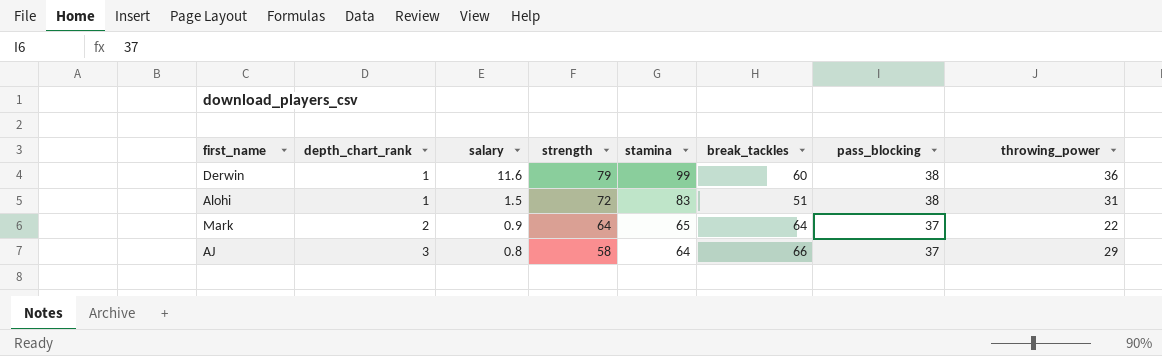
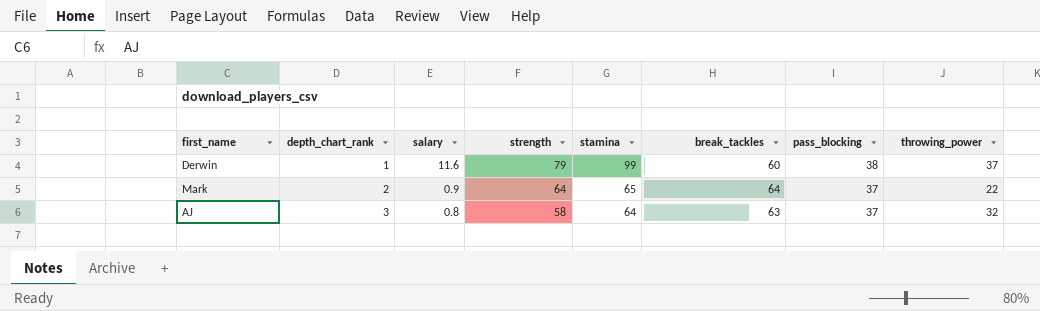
row Alohi: 1 | 1.5 | 72 | 83 | 51 | 38 | 31 -> none
Derwin | throwing_power: 36 -> 37
AJ | break_tackles: 66 -> 63
AJ | throwing_power: 29 -> 32

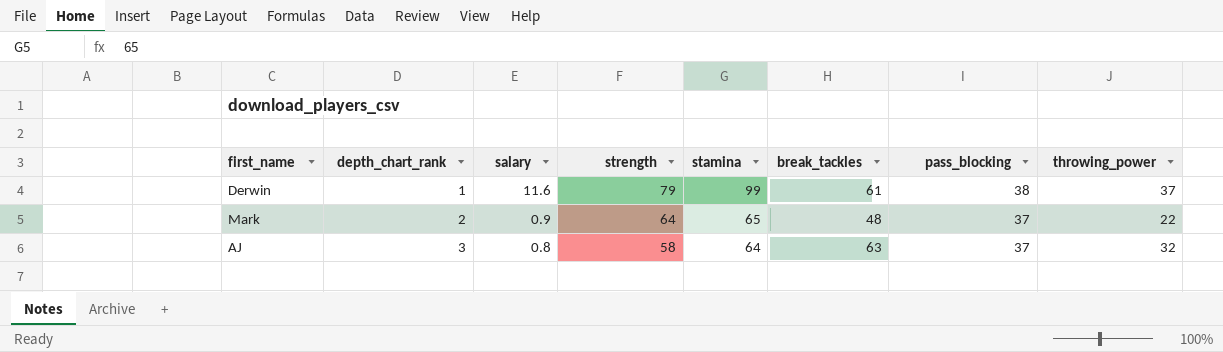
Derwin | break_tackles: 60 -> 61
Mark | break_tackles: 64 -> 48

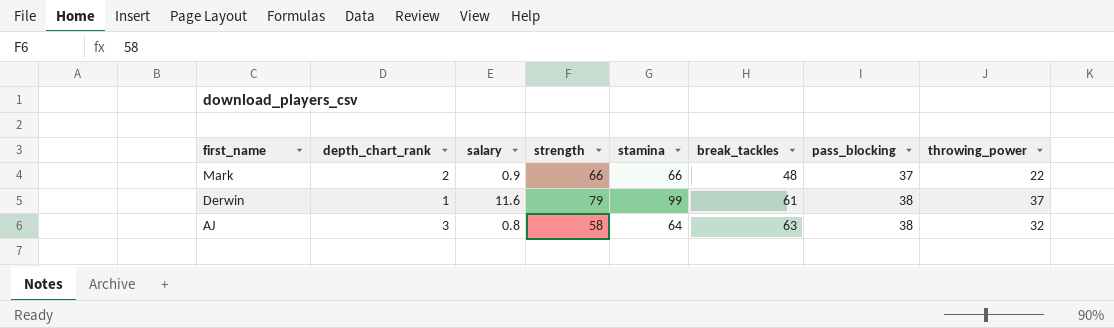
row order: depth_chart_rank ascending -> first_name descending
Mark | strength: 64 -> 66
Mark | stamina: 65 -> 66
AJ | pass_blocking: 37 -> 38

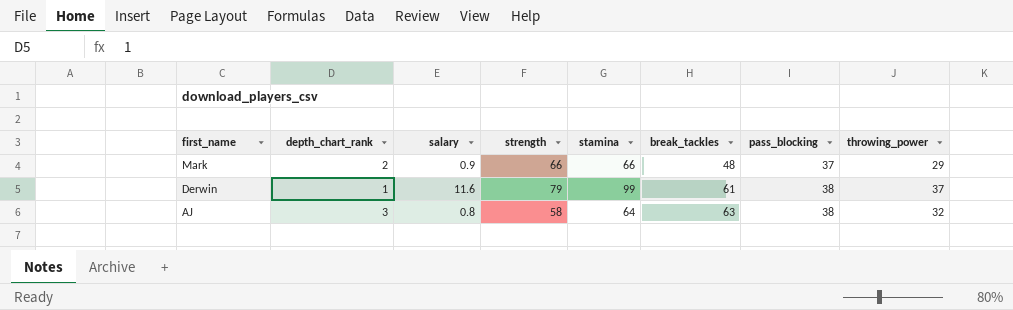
Mark | throwing_power: 22 -> 29

